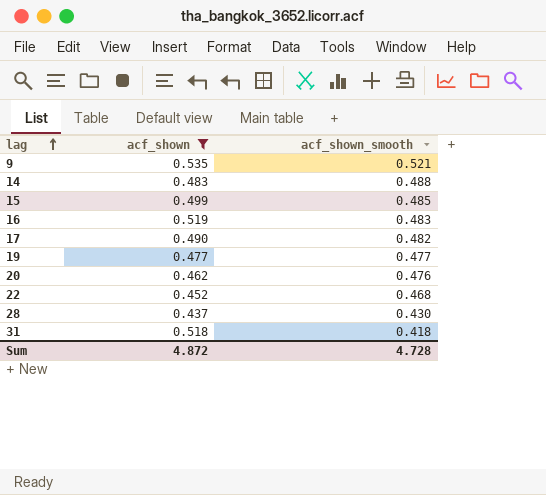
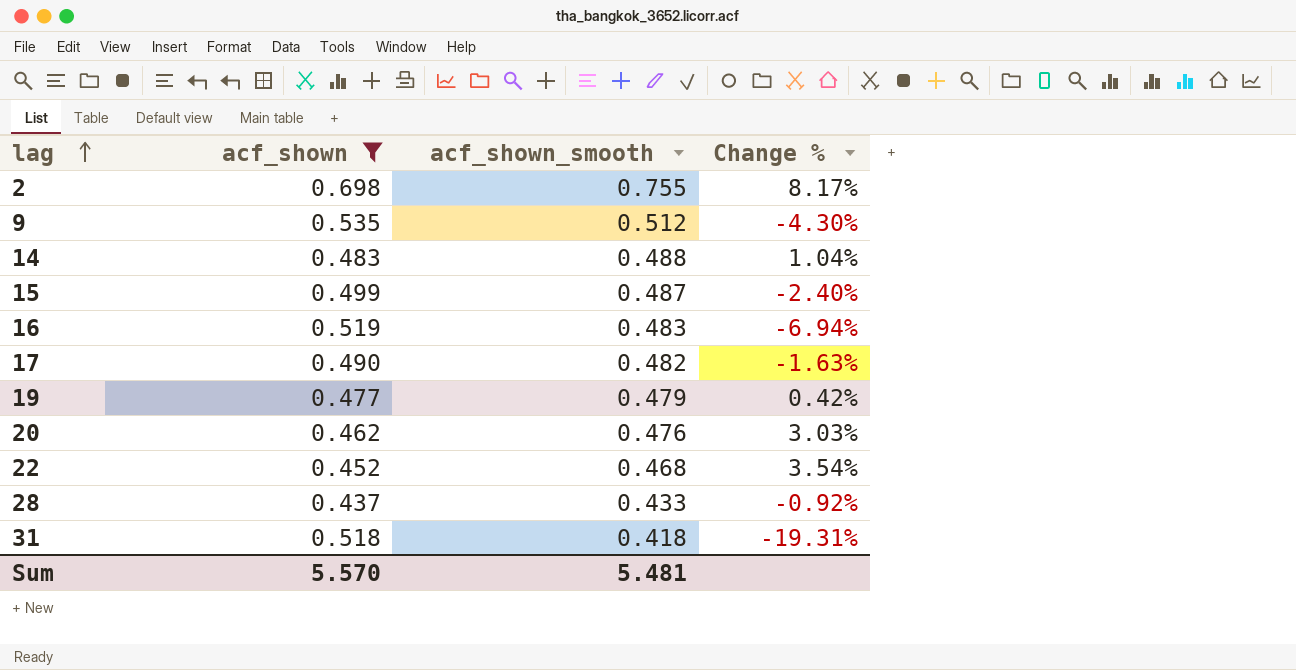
column Change % | formula: none -> ([acf_shown_smooth] - [acf_shown]) / [acf_shown]
row 2: none -> 0.698 | 0.755 | 8.17%
9 | acf_shown_smooth: 0.521 -> 0.512
15 | acf_shown_smooth: 0.485 -> 0.487
19 | acf_shown_smooth: 0.477 -> 0.479
28 | acf_shown_smooth: 0.430 -> 0.433
Sum | acf_shown: 4.872 -> 5.570
Sum | acf_shown_smooth: 4.728 -> 5.481

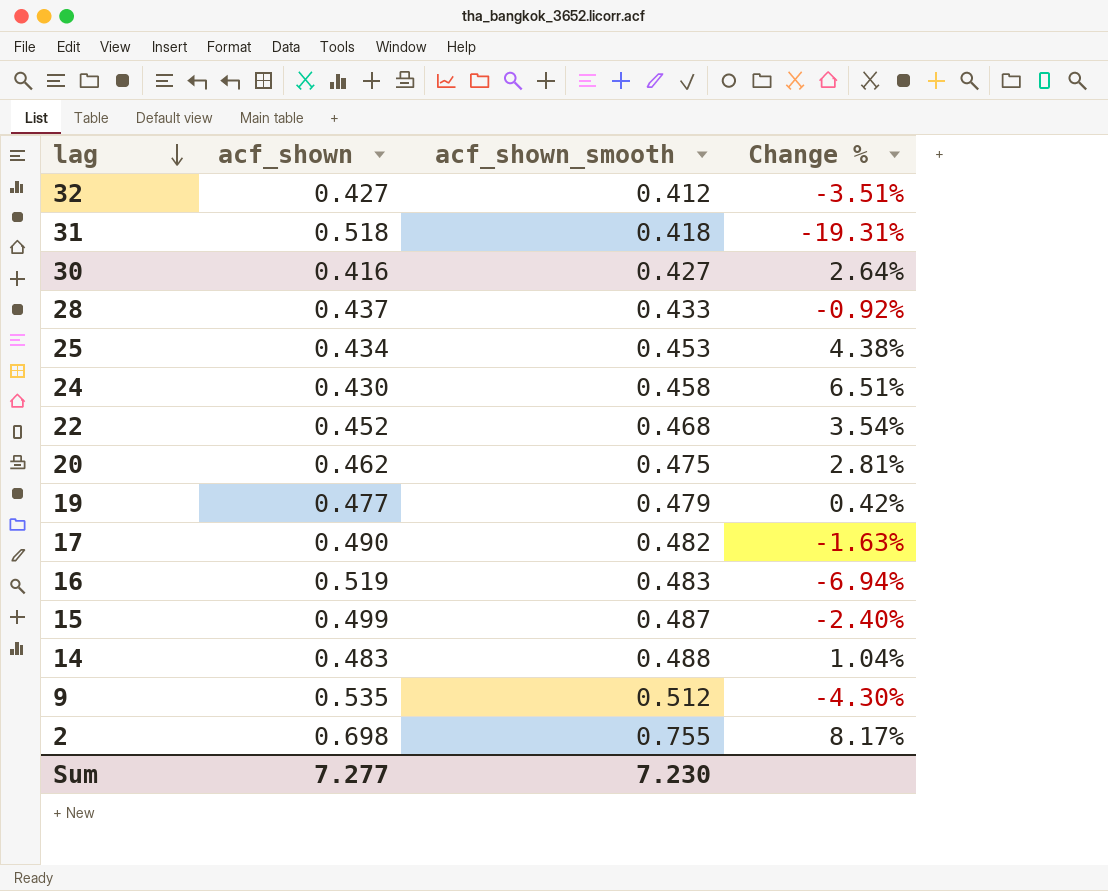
filter: acf_shown >= 0.437 -> none
row order: lag ascending -> lag descending
20 | acf_shown_smooth: 0.476 -> 0.475
20 | Change %: 3.03% -> 2.81%
Sum | acf_shown: 5.570 -> 7.277
Sum | acf_shown_smooth: 5.481 -> 7.230

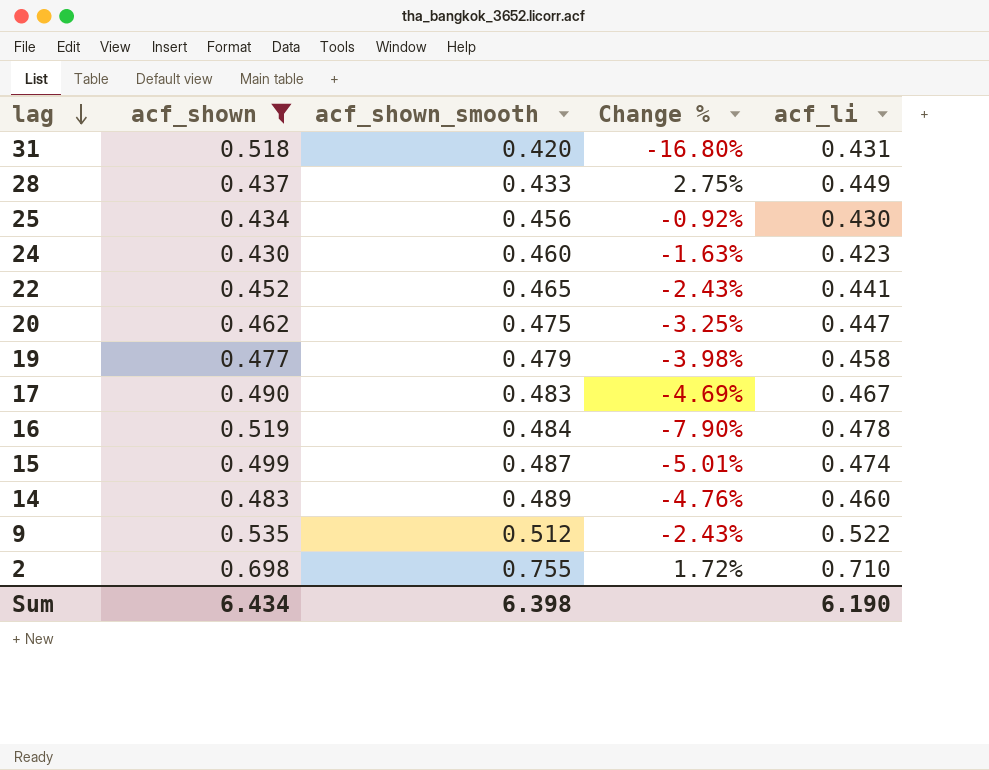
filter: none -> acf_shown >= 0.430
column Change % | formula: ([acf_shown_smooth] - [acf_shown]) / [acf_shown] -> ([acf_li] - [acf_shown]) / [acf_shown]
column acf_li | position: none -> 5
31 | acf_shown_smooth: 0.418 -> 0.420
25 | acf_shown_smooth: 0.453 -> 0.456
24 | acf_shown_smooth: 0.458 -> 0.460
22 | acf_shown_smooth: 0.468 -> 0.465
17 | acf_shown_smooth: 0.482 -> 0.483
16 | acf_shown_smooth: 0.483 -> 0.484
14 | acf_shown_smooth: 0.488 -> 0.489
Sum | acf_shown: 7.277 -> 6.434
Sum | acf_shown_smooth: 7.230 -> 6.398

